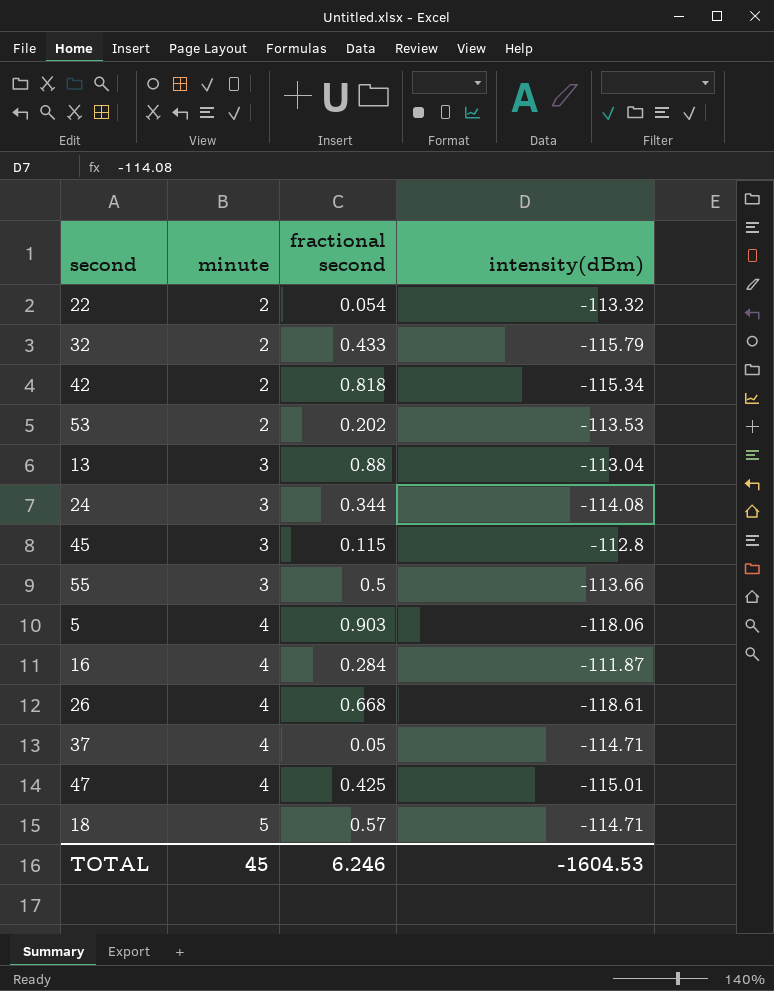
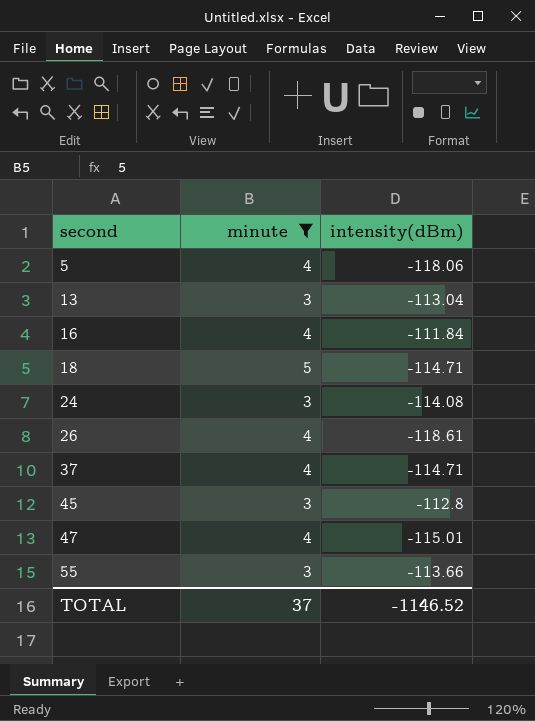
filter: none -> minute != 2
row order: minute ascending -> second ascending
column fractional second | position: 3 -> none
16 | intensity(dBm): -111.87 -> -111.84
TOTAL | minute: 45 -> 37
TOTAL | intensity(dBm): -1604.53 -> -1146.52

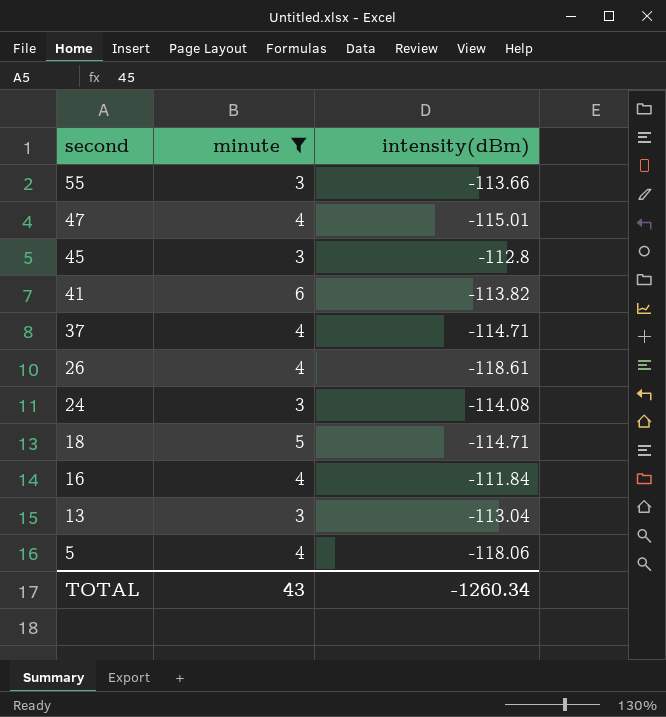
row order: second ascending -> second descending
row 41: none -> 6 | -113.82
TOTAL | minute: 37 -> 43
TOTAL | intensity(dBm): -1146.52 -> -1260.34

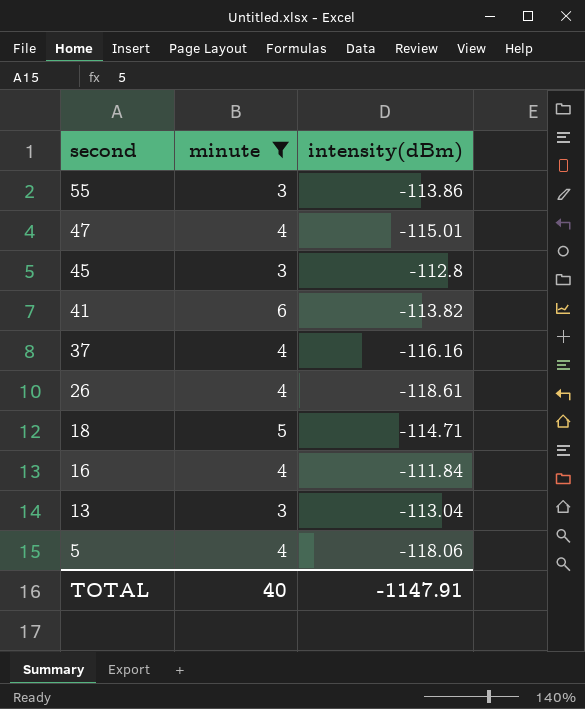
row 24: 3 | -114.08 -> none
55 | intensity(dBm): -113.66 -> -113.86
37 | intensity(dBm): -114.71 -> -116.16
TOTAL | minute: 43 -> 40
TOTAL | intensity(dBm): -1260.34 -> -1147.91

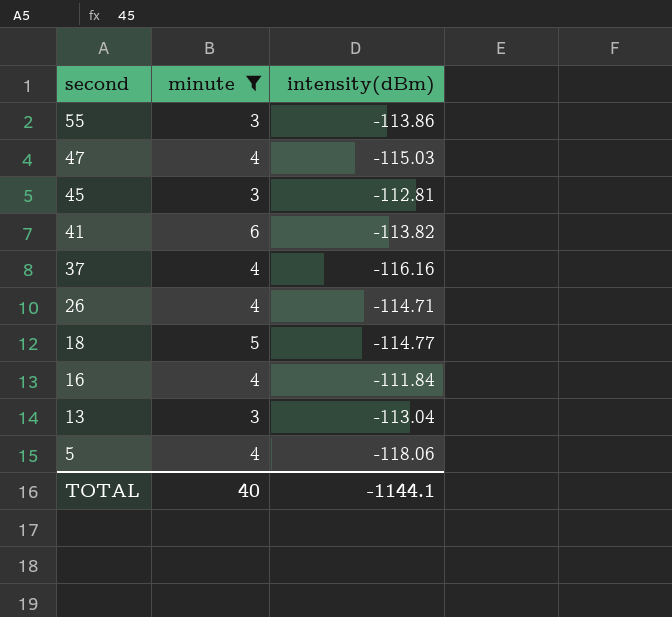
47 | intensity(dBm): -115.01 -> -115.03
45 | intensity(dBm): -112.8 -> -112.81
26 | intensity(dBm): -118.61 -> -114.71
18 | intensity(dBm): -114.71 -> -114.77
TOTAL | intensity(dBm): -1147.91 -> -1144.1

